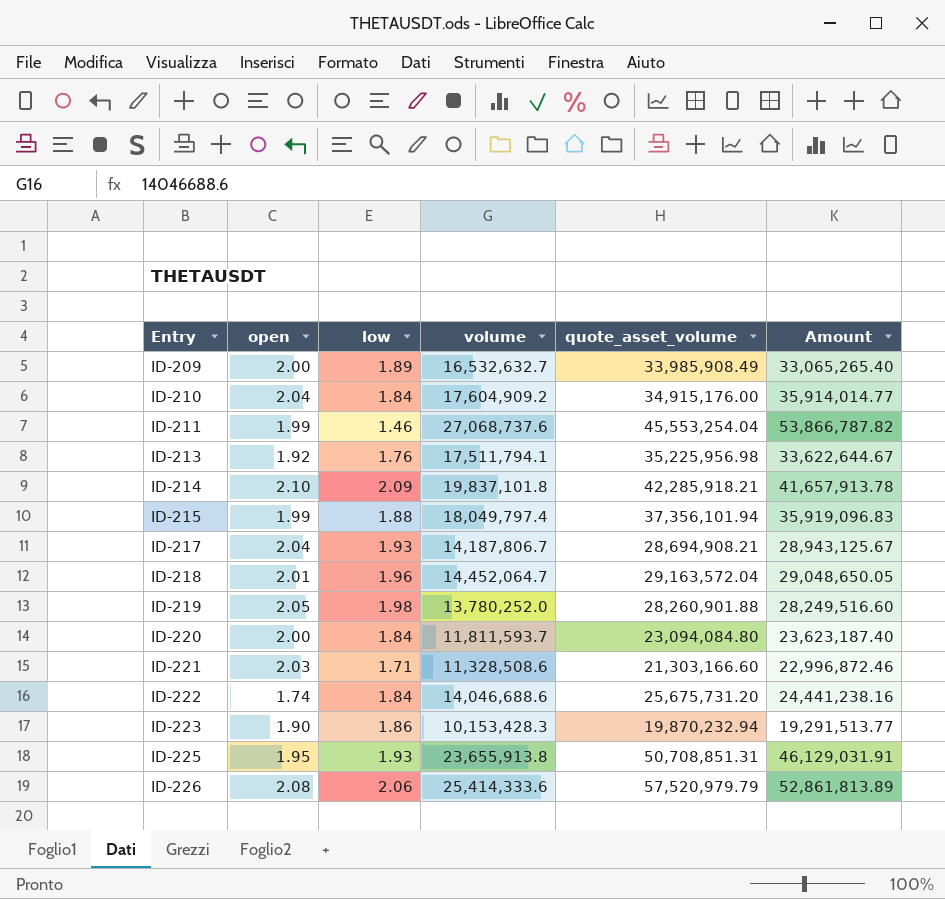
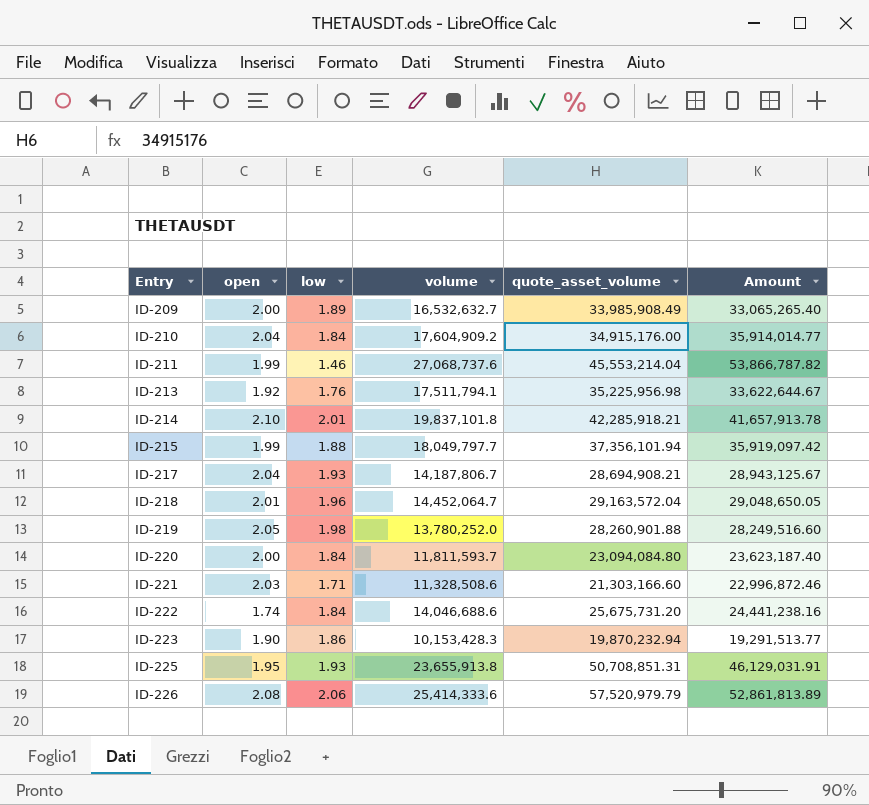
ID-211 | quote_asset_volume: 45,553,254.04 -> 45,553,214.04
ID-214 | low: 2.09 -> 2.01
ID-215 | volume: 18,049,797.4 -> 18,049,797.7
ID-215 | Amount: 35,919,096.83 -> 35,919,097.42

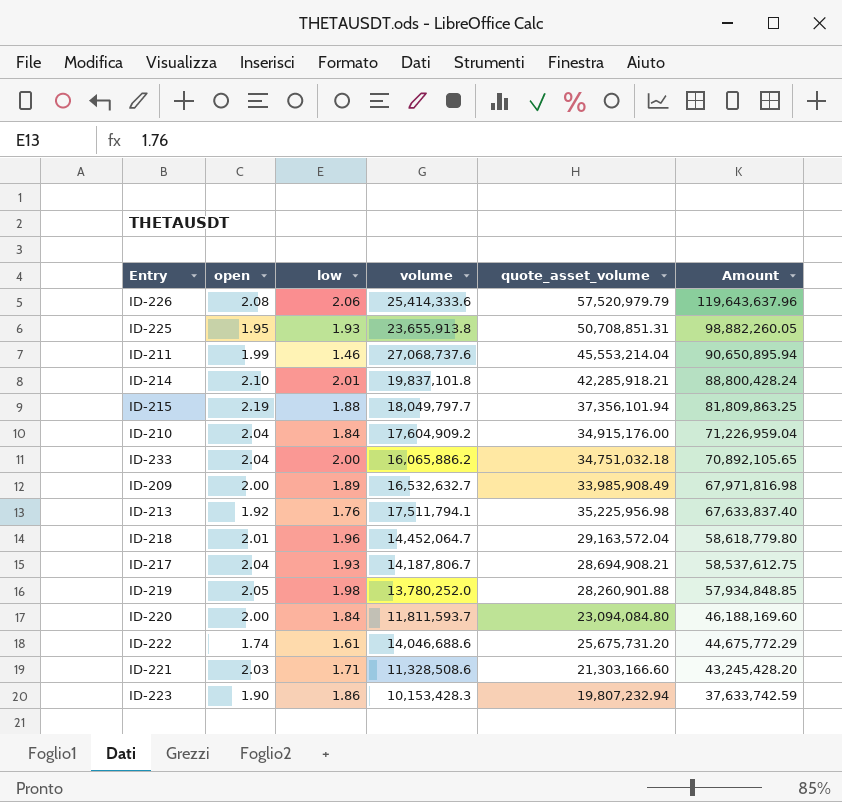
row order: Entry ascending -> Amount descending
column Amount | formula: [open] * [volume] -> [open] * [quote_asset_volume]
ID-215 | open: 1.99 -> 2.19
row ID-233: none -> 2.04 | 2.00 | 16,065,886.2 | 34,751,032.18 | 70,892,105.65
ID-222 | low: 1.84 -> 1.61
ID-223 | quote_asset_volume: 19,870,232.94 -> 19,807,232.94

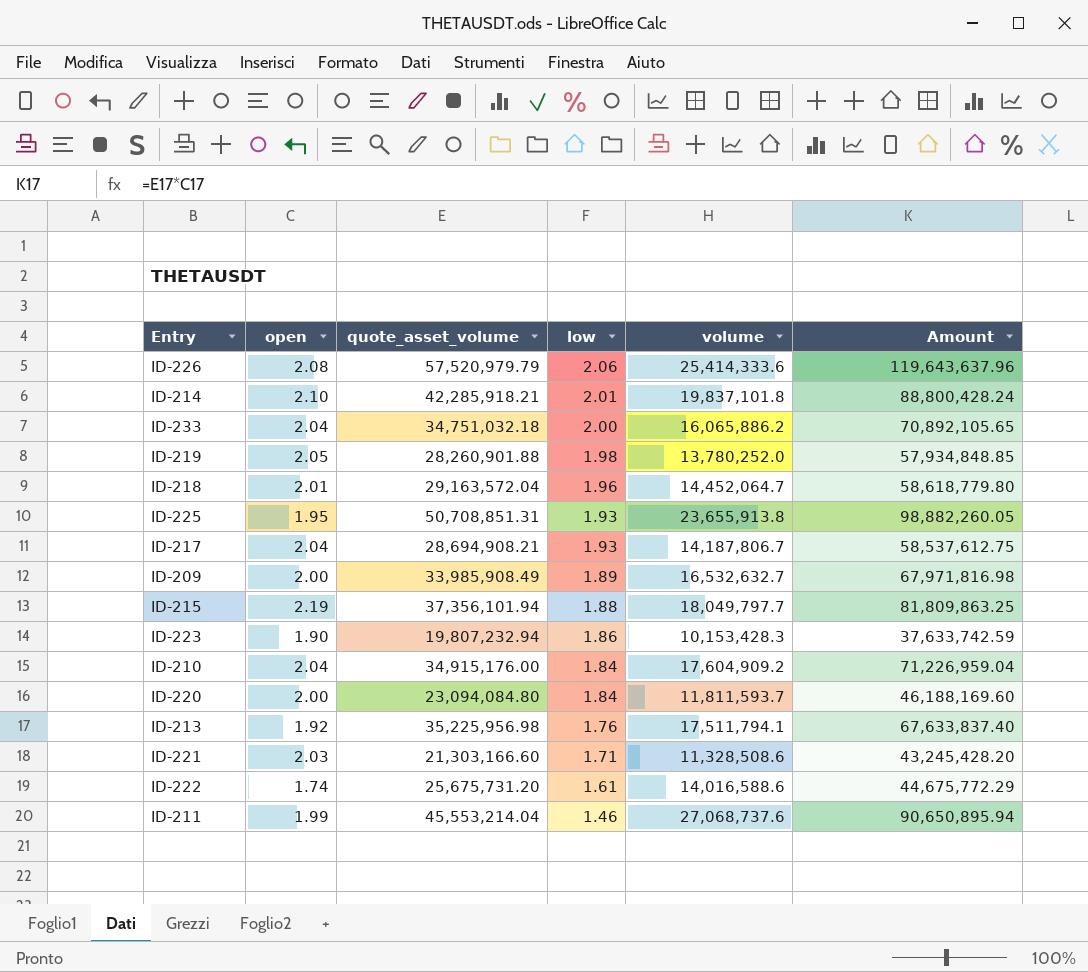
row order: Amount descending -> low descending
column quote_asset_volume | position: 5 -> 3
ID-222 | volume: 14,046,688.6 -> 14,016,588.6

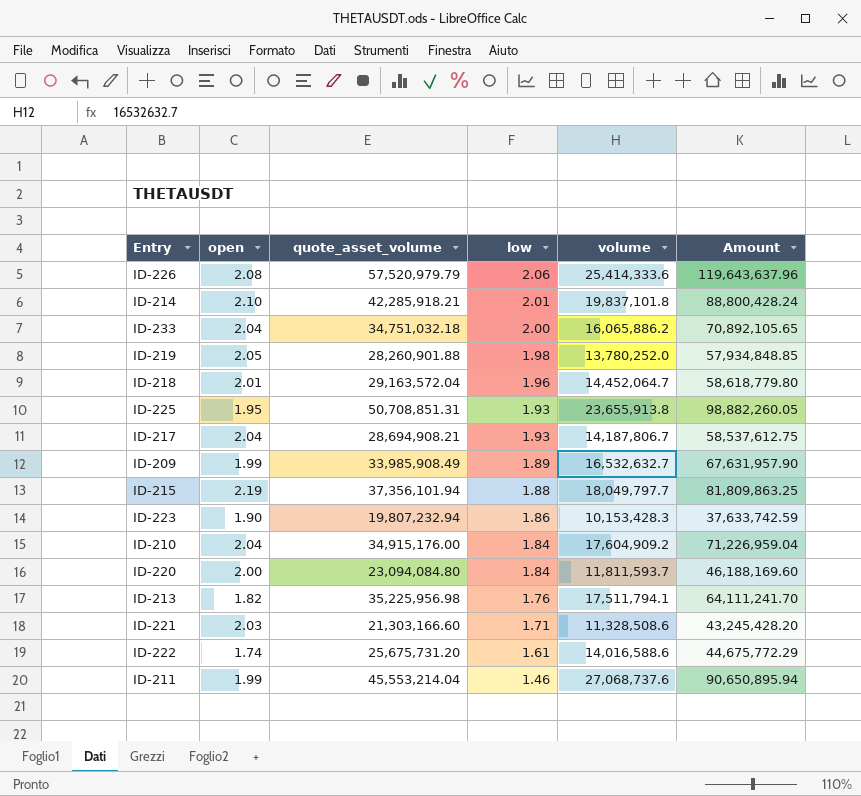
ID-209 | open: 2.00 -> 1.99
ID-209 | Amount: 67,971,816.98 -> 67,631,957.90
ID-213 | open: 1.92 -> 1.82
ID-213 | Amount: 67,633,837.40 -> 64,111,241.70

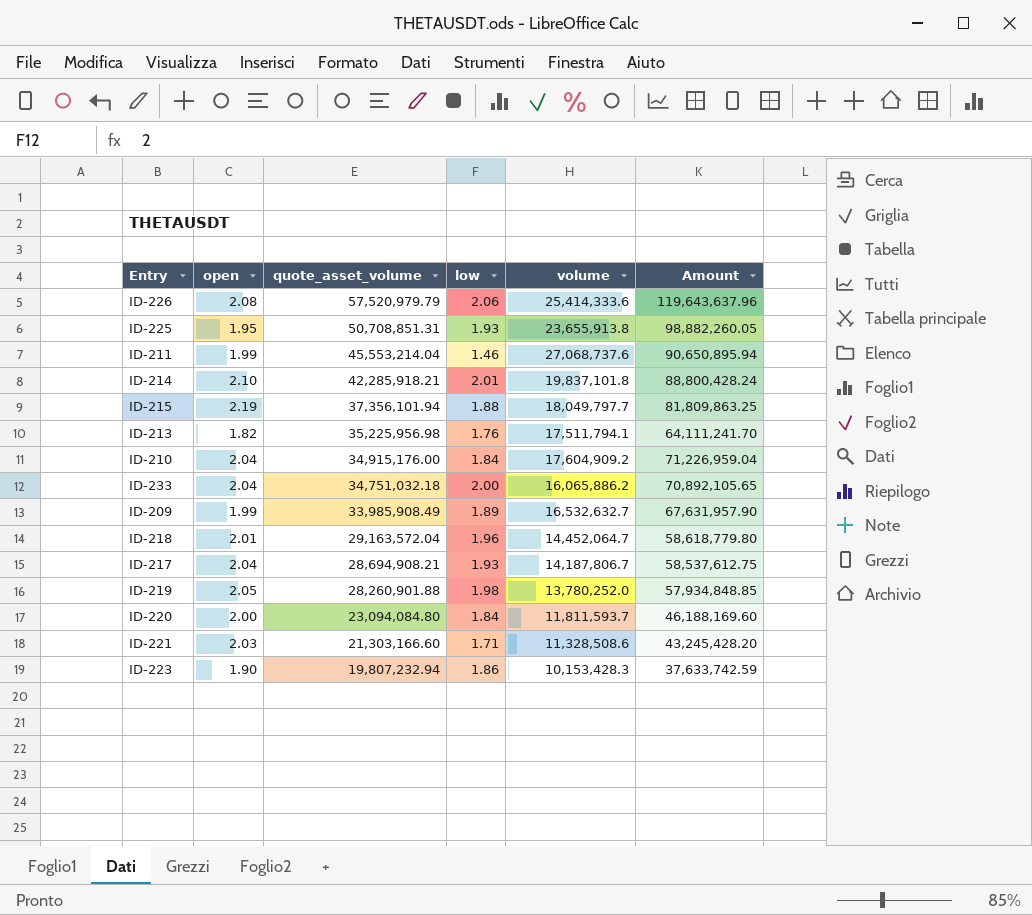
row order: low descending -> quote_asset_volume descending
row ID-222: 1.74 | 25,675,731.20 | 1.61 | 14,016,588.6 | 44,675,772.29 -> none

